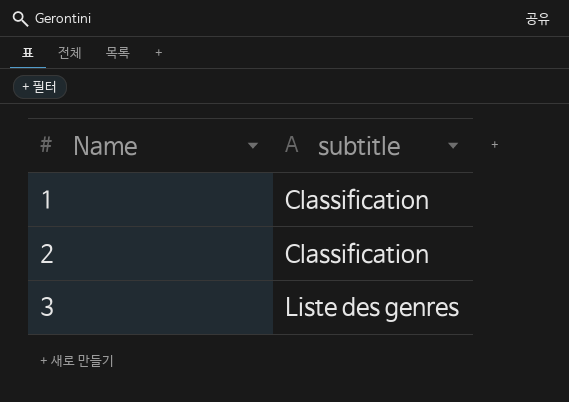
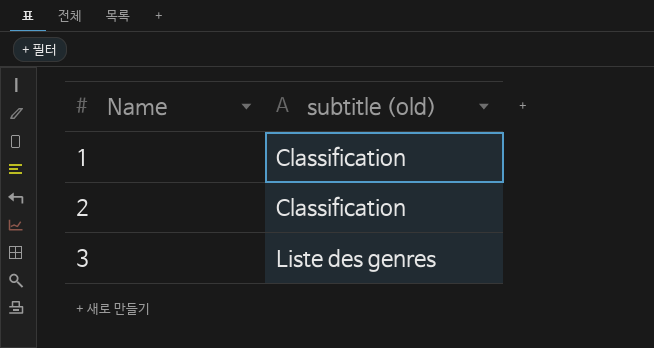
column name: subtitle -> subtitle (old)

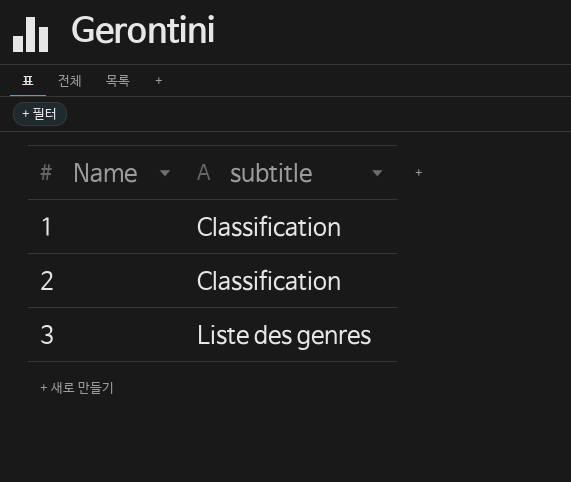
column name: subtitle (old) -> subtitle

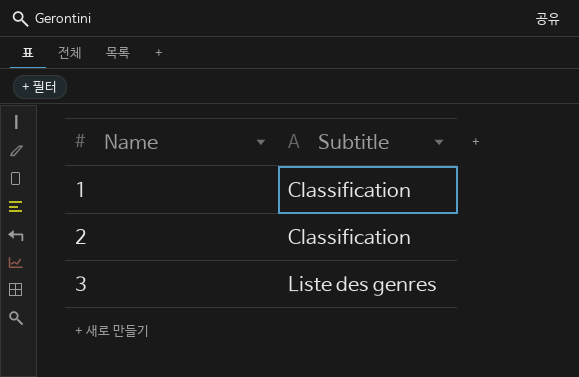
column name: subtitle -> Subtitle

